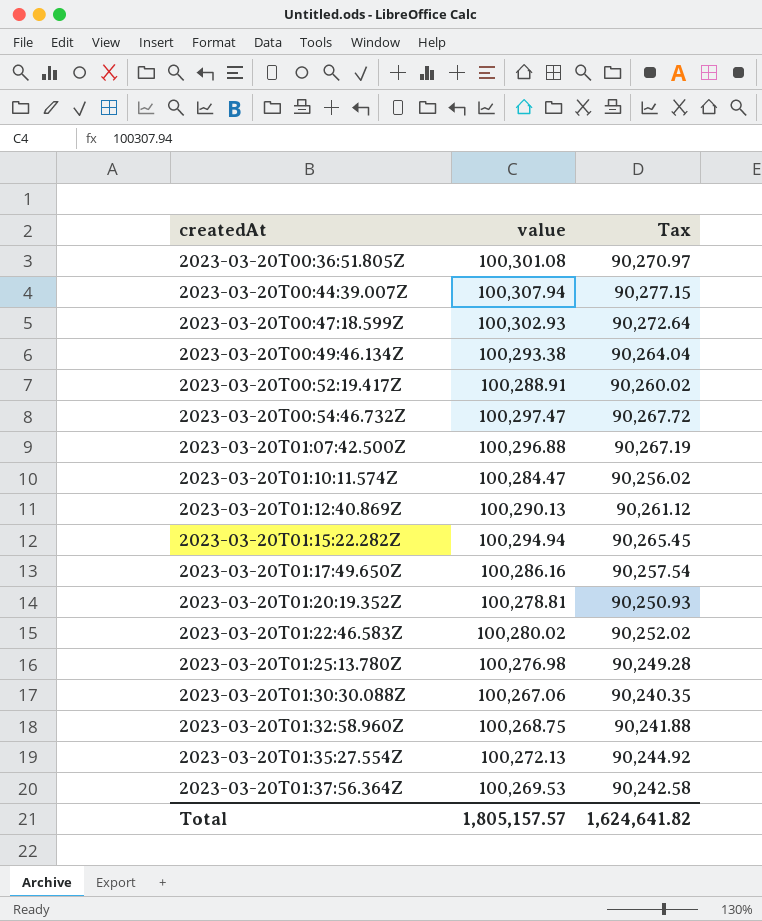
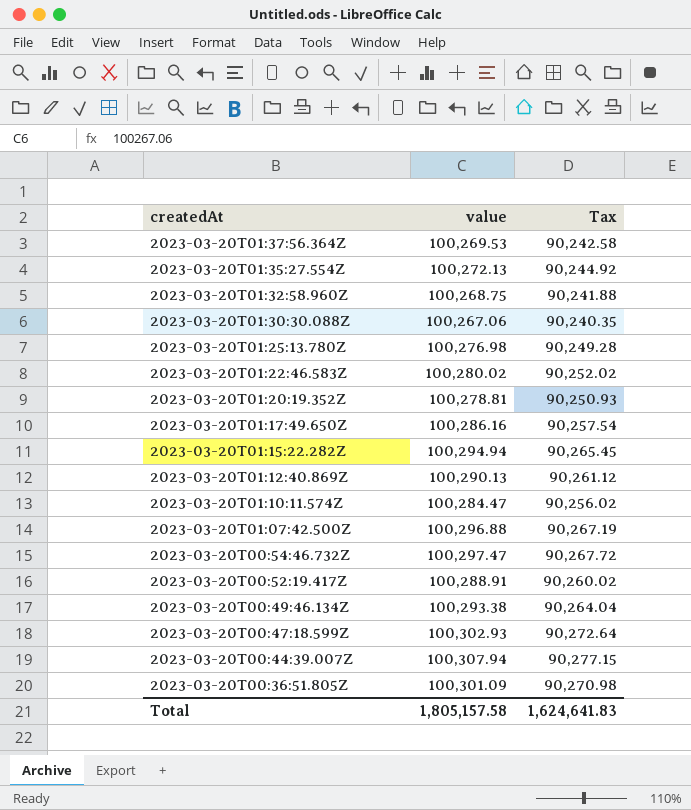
row order: createdAt ascending -> createdAt descending
2023-03-20T00:36:51.805Z | value: 100,301.08 -> 100,301.09
2023-03-20T00:36:51.805Z | Tax: 90,270.97 -> 90,270.98
Total | value: 1,805,157.57 -> 1,805,157.58
Total | Tax: 1,624,641.82 -> 1,624,641.83

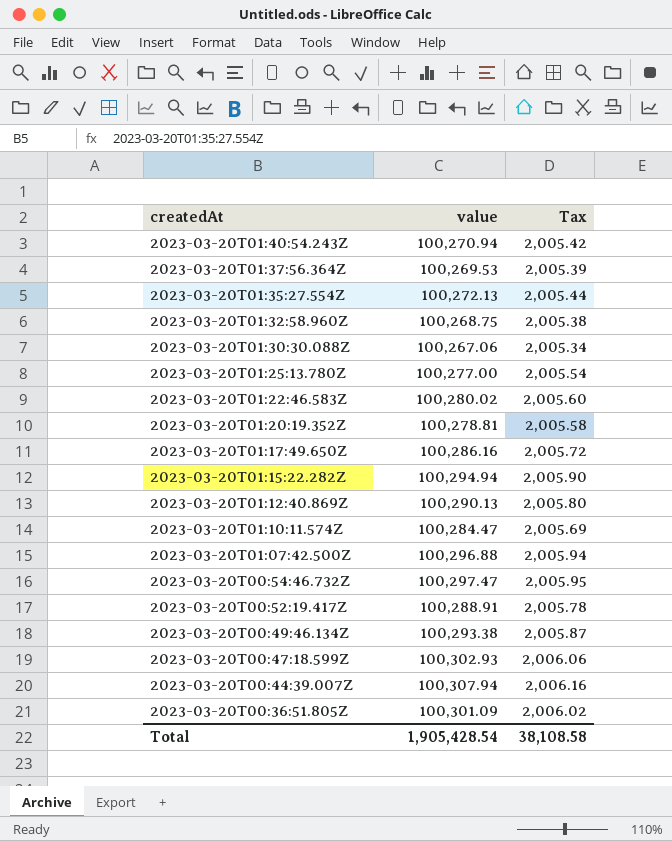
column Tax | formula: [value] * 0.9 -> [value] * 0.02
row 2023-03-20T01:40:54.243Z: none -> 100,270.94 | 2,005.42
2023-03-20T01:25:13.780Z | value: 100,276.98 -> 100,277.00
Total | value: 1,805,157.58 -> 1,905,428.54
Total | Tax: 1,624,641.83 -> 38,108.58

